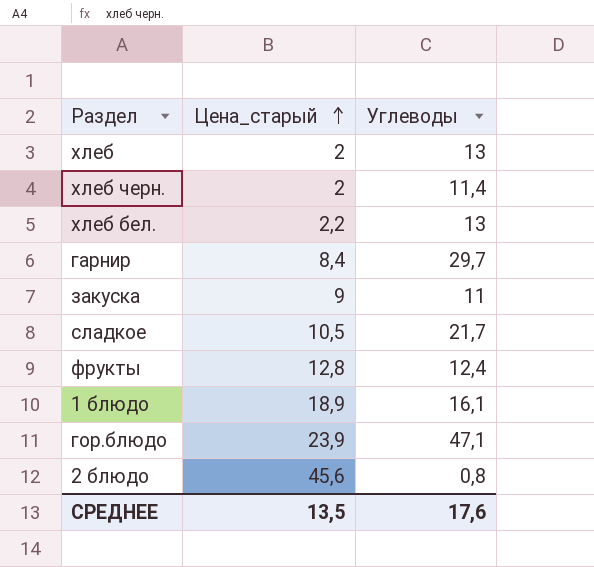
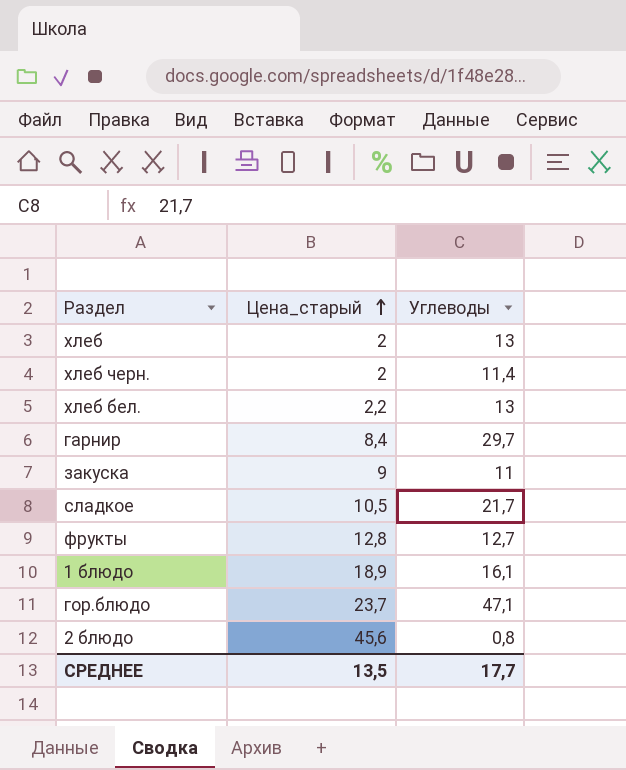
фрукты | Углеводы: 12,4 -> 12,7
гор.блюдо | Цена_старый: 23,9 -> 23,7
СРЕДНЕЕ | Углеводы: 17,6 -> 17,7

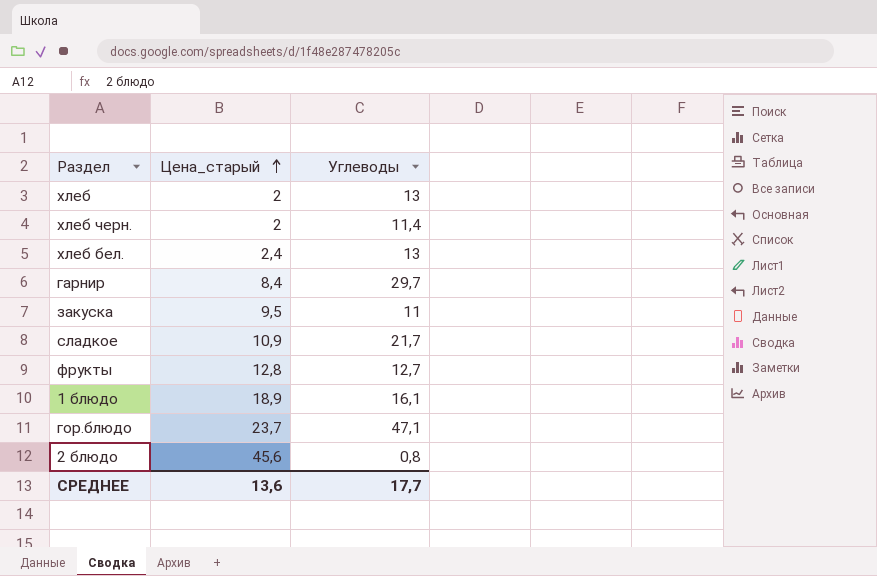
хлеб бел. | Цена_старый: 2,2 -> 2,4
закуска | Цена_старый: 9 -> 9,5
сладкое | Цена_старый: 10,5 -> 10,9
СРЕДНЕЕ | Цена_старый: 13,5 -> 13,6

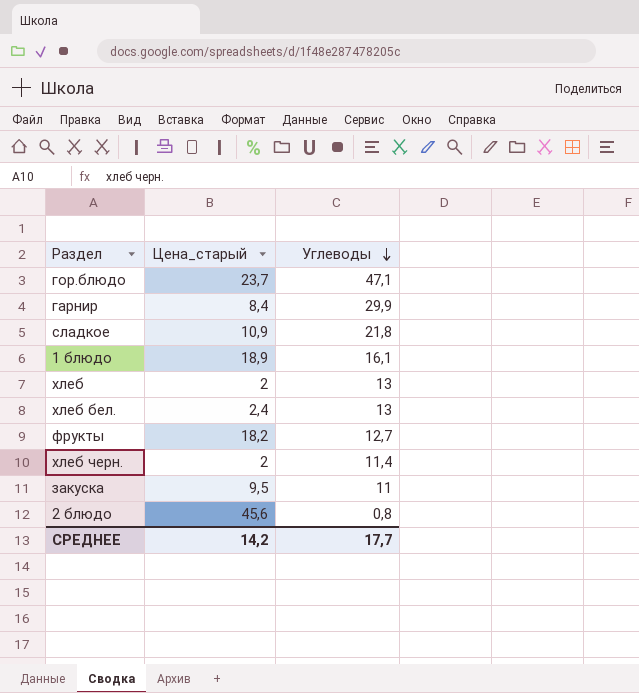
row order: Цена_старый ascending -> Углеводы descending
гарнир | Углеводы: 29,7 -> 29,9
сладкое | Углеводы: 21,7 -> 21,8
фрукты | Цена_старый: 12,8 -> 18,2
СРЕДНЕЕ | Цена_старый: 13,6 -> 14,2

